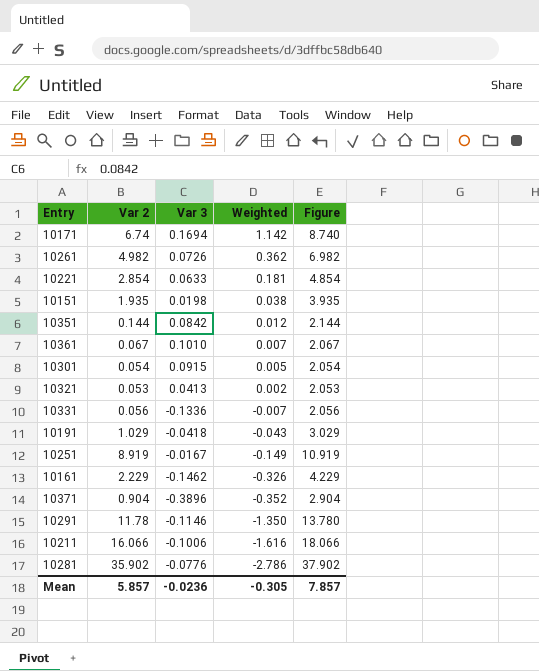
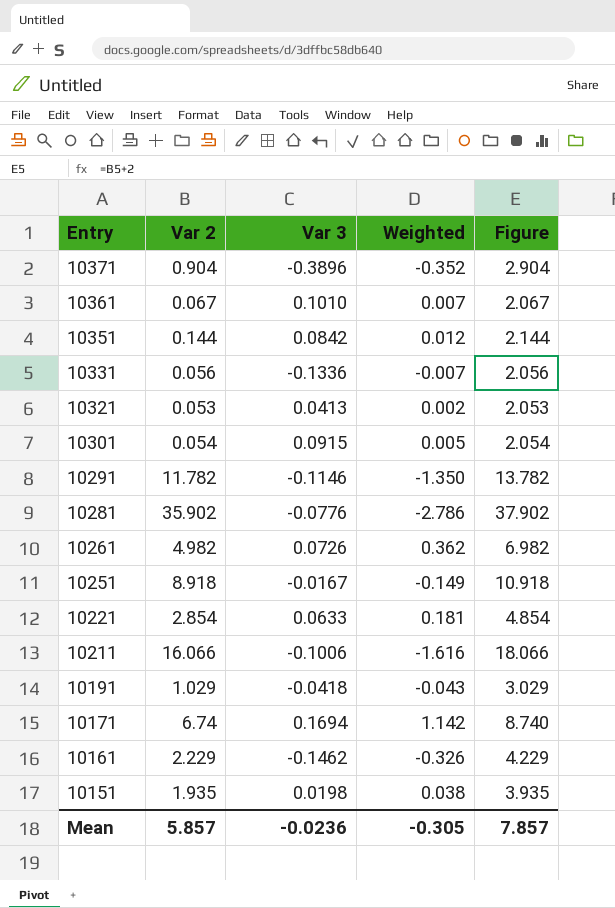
row order: Weighted descending -> Entry descending
10291 | Var 2: 11.78 -> 11.782
10291 | Figure: 13.780 -> 13.782
10251 | Var 2: 8.919 -> 8.918
10251 | Figure: 10.919 -> 10.918

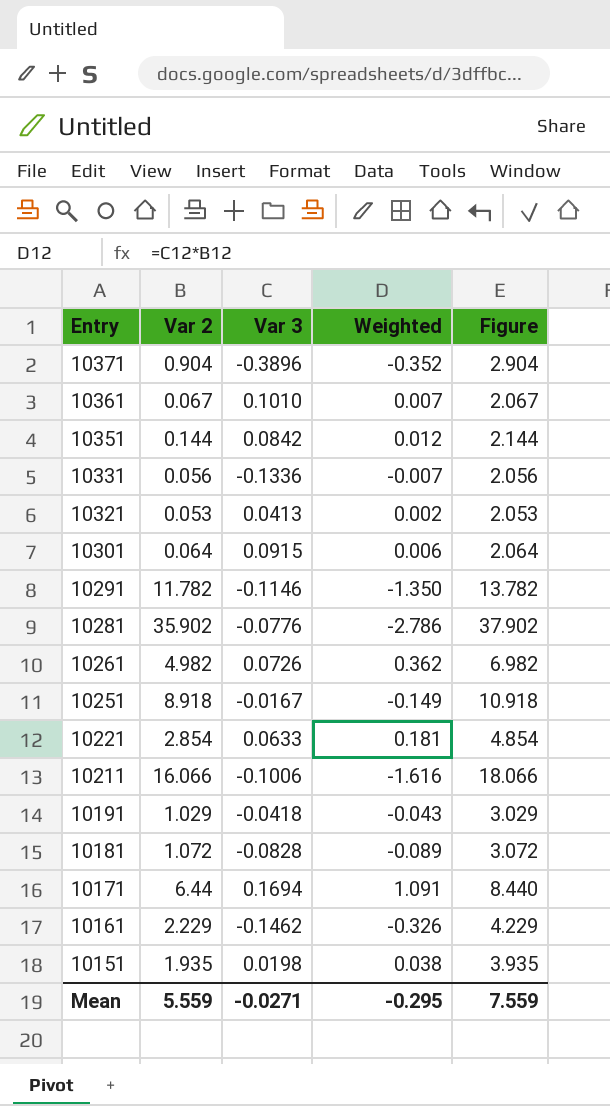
10301 | Var 2: 0.054 -> 0.064
10301 | Weighted: 0.005 -> 0.006
10301 | Figure: 2.054 -> 2.064
row 10181: none -> 1.072 | -0.0828 | -0.089 | 3.072
10171 | Var 2: 6.74 -> 6.44
10171 | Weighted: 1.142 -> 1.091
10171 | Figure: 8.740 -> 8.440
Mean | Var 2: 5.857 -> 5.559
Mean | Var 3: -0.0236 -> -0.0271
Mean | Weighted: -0.305 -> -0.295
Mean | Figure: 7.857 -> 7.559

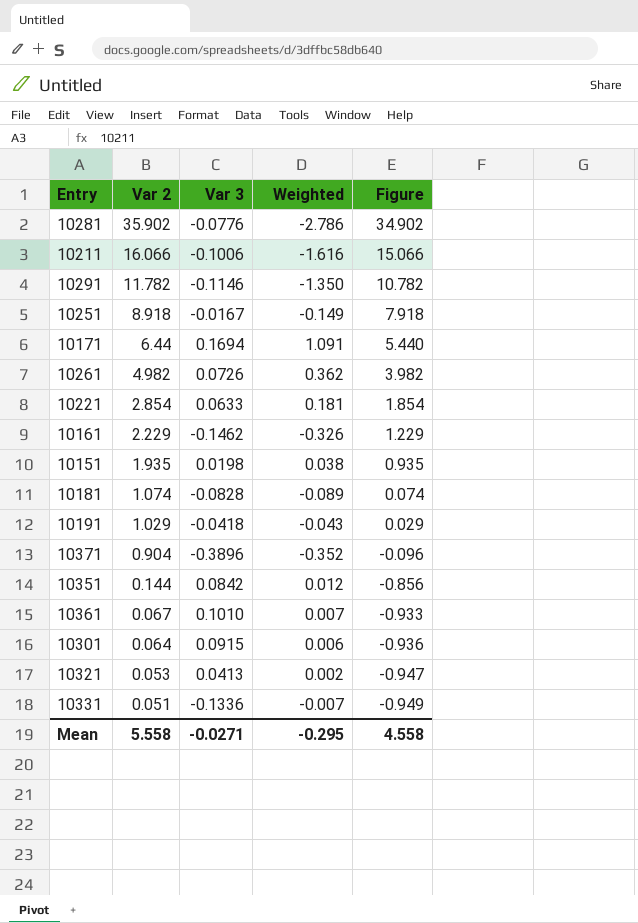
row order: Entry descending -> Var 2 descending
column Figure | formula: [Var 2] + 2 -> [Var 2] - 1
10181 | Var 2: 1.072 -> 1.074
10331 | Var 2: 0.056 -> 0.051
Mean | Var 2: 5.559 -> 5.558
Mean | Figure: 7.559 -> 4.558

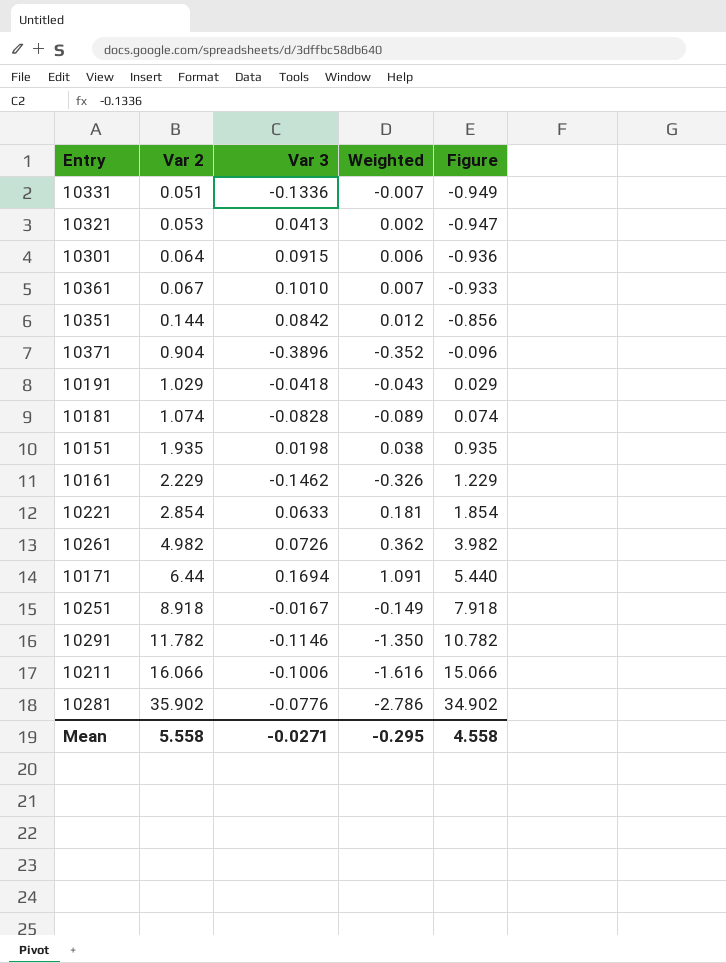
row order: Var 2 descending -> Var 2 ascending

